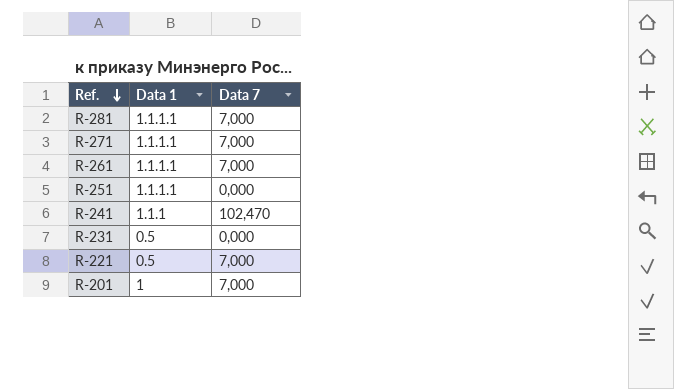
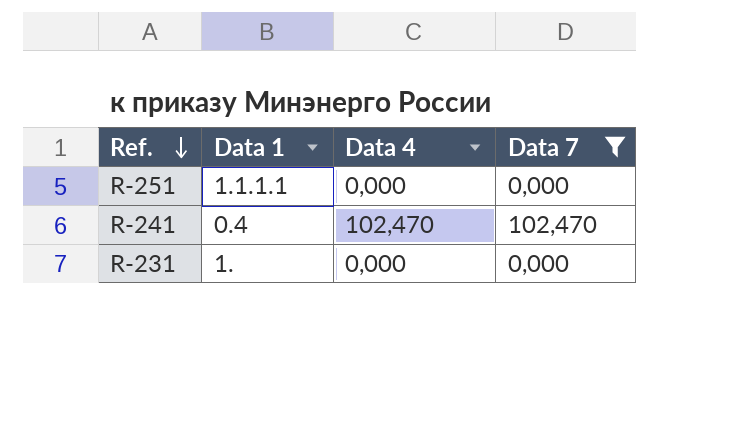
filter: none -> Data 7 != 7,000
column Data 4 | position: none -> 3
R-241 | Data 1: 1.1.1 -> 0.4
R-231 | Data 1: 0.5 -> 1.

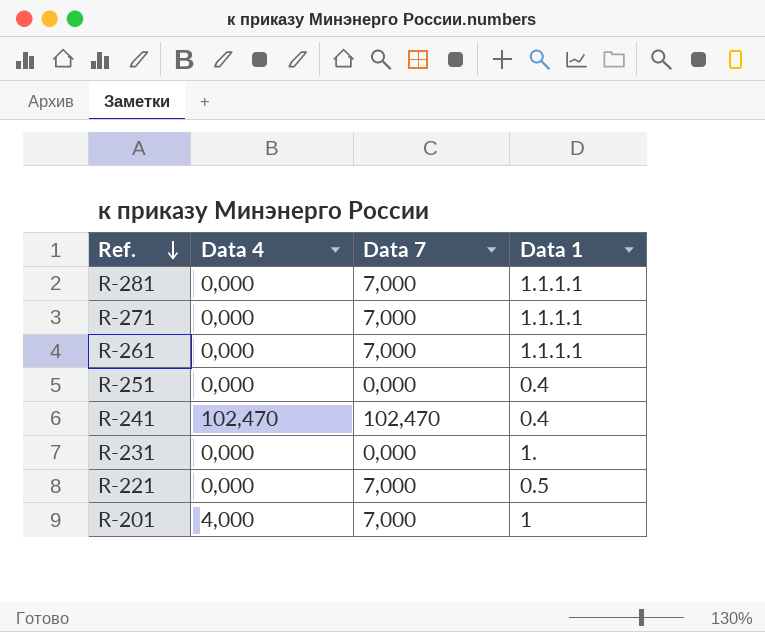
filter: Data 7 != 7,000 -> none
column Data 1 | position: 2 -> 4
R-251 | Data 1: 1.1.1.1 -> 0.4

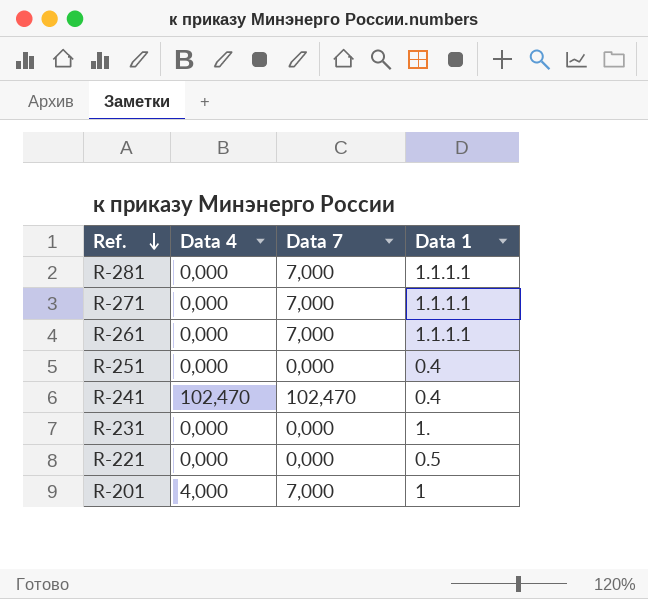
R-221 | Data 7: 7,000 -> 0,000

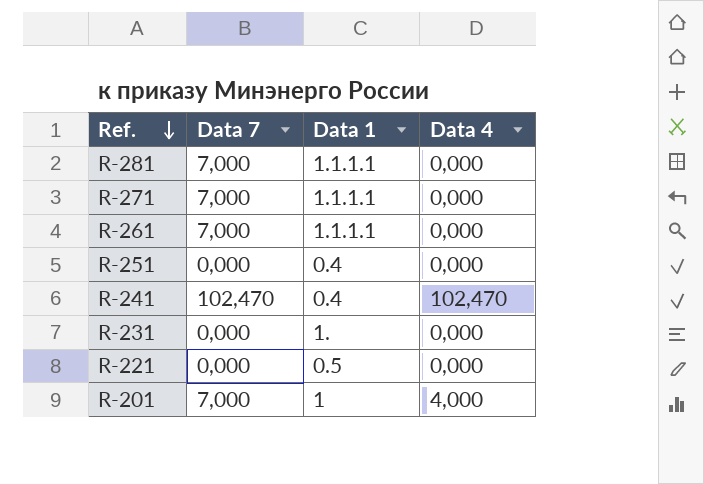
column Data 4 | position: 2 -> 4

